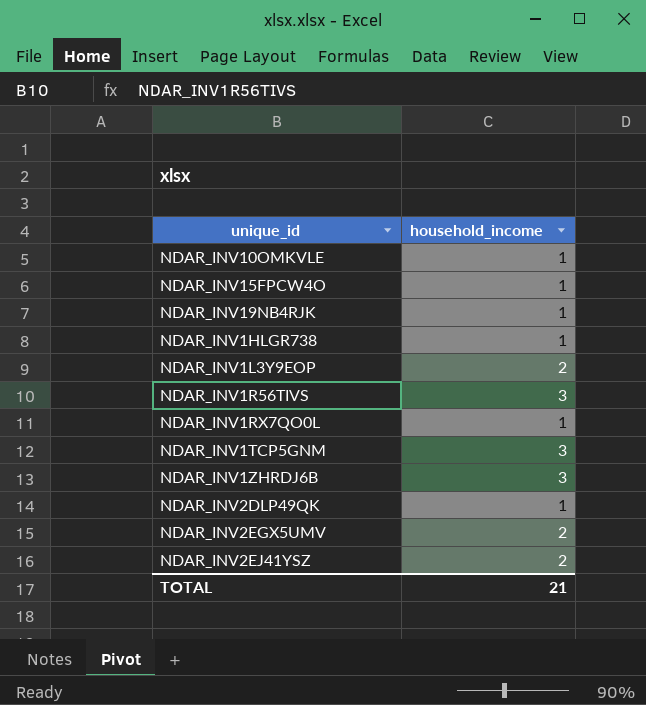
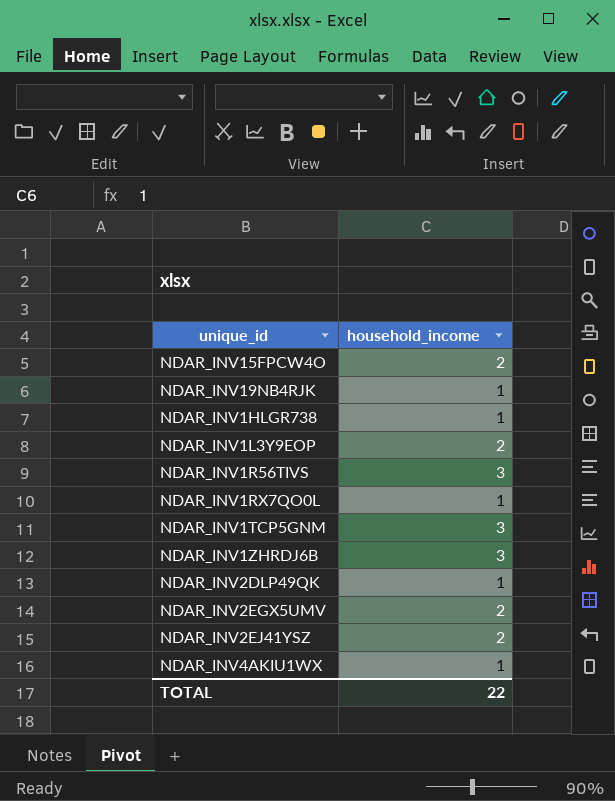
row NDAR_INV10OMKVLE: 1 -> none
NDAR_INV15FPCW4O | household_income: 1 -> 2
row NDAR_INV4AKIU1WX: none -> 1
TOTAL | household_income: 21 -> 22

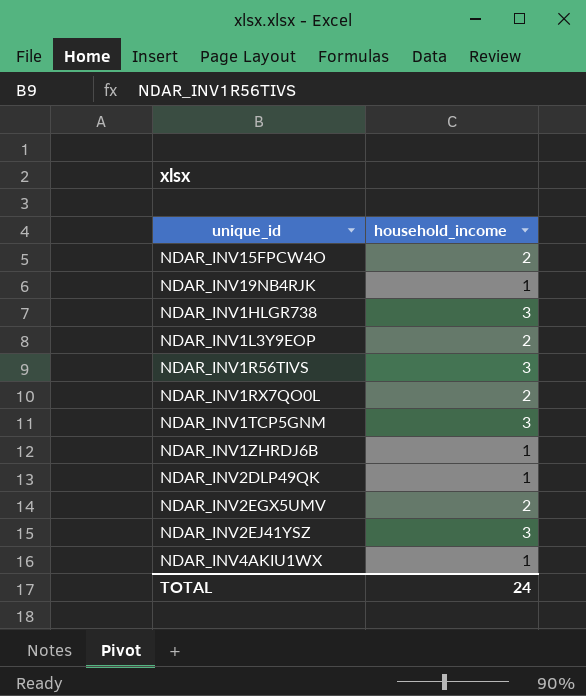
NDAR_INV1HLGR738 | household_income: 1 -> 3
NDAR_INV1RX7QO0L | household_income: 1 -> 2
NDAR_INV1ZHRDJ6B | household_income: 3 -> 1
NDAR_INV2EJ41YSZ | household_income: 2 -> 3
TOTAL | household_income: 22 -> 24

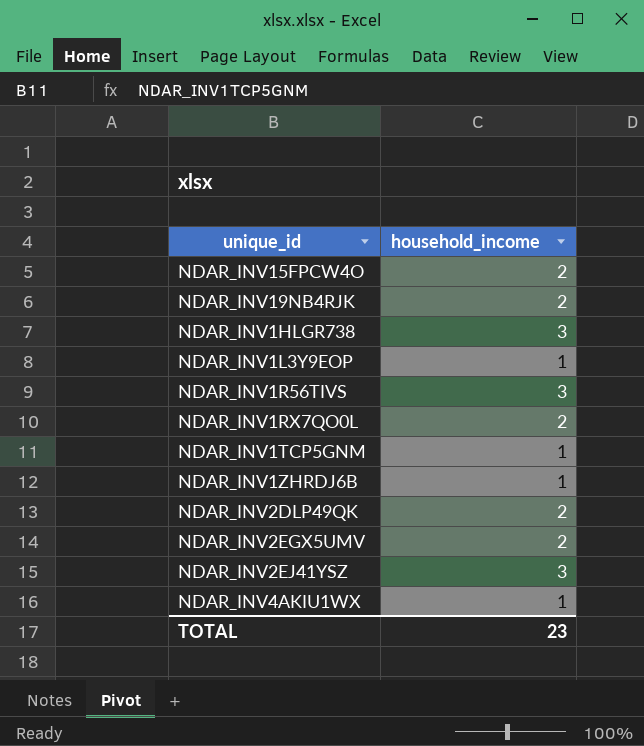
NDAR_INV19NB4RJK | household_income: 1 -> 2
NDAR_INV1L3Y9EOP | household_income: 2 -> 1
NDAR_INV1TCP5GNM | household_income: 3 -> 1
NDAR_INV2DLP49QK | household_income: 1 -> 2
TOTAL | household_income: 24 -> 23

